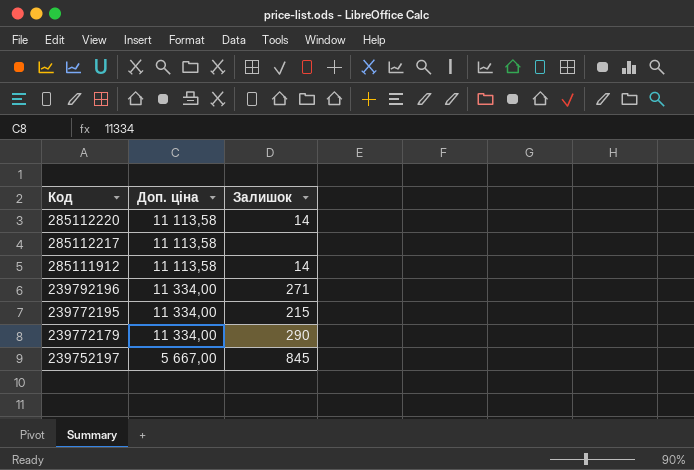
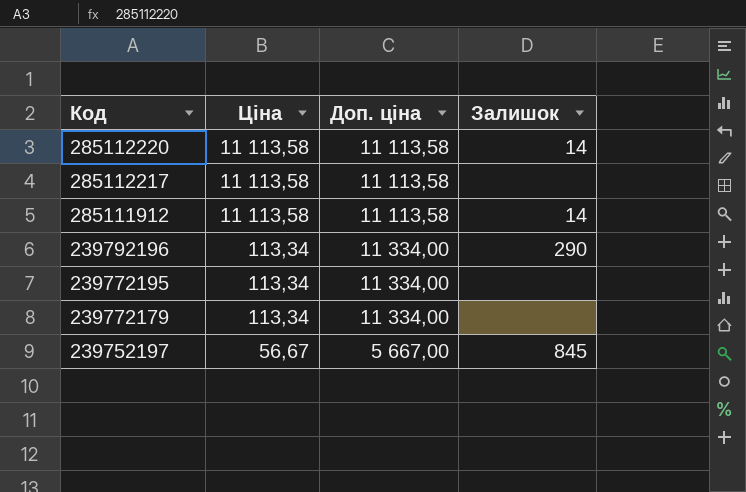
column Ціна | position: none -> 2
239792196 | Залишок: 271 -> 290
239772195 | Залишок: 215 -> none
239772179 | Залишок: 290 -> none

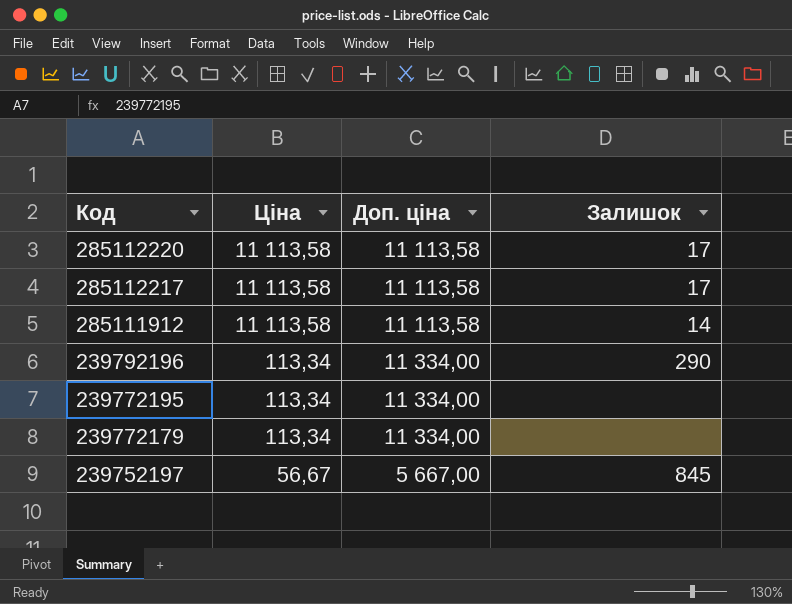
285112220 | Залишок: 14 -> 17
285112217 | Залишок: none -> 17

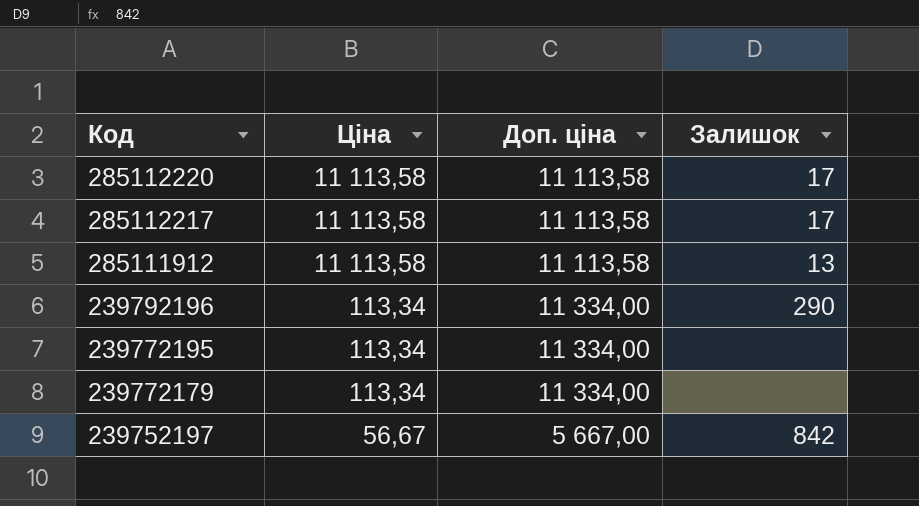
285111912 | Залишок: 14 -> 13
239752197 | Залишок: 845 -> 842

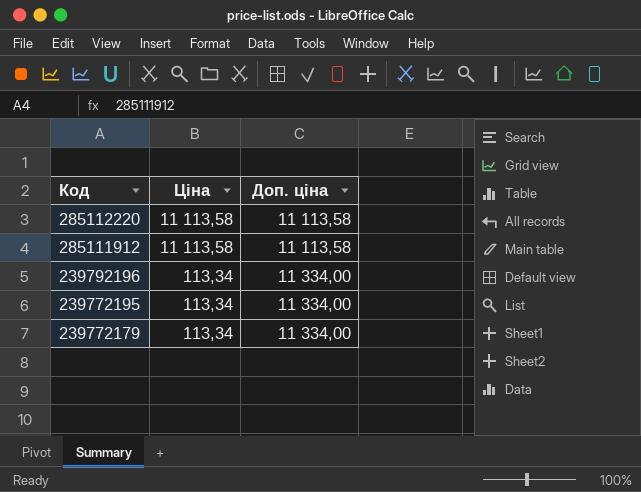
column Залишок | position: 4 -> none
row 285112217: 11 113,58 | 11 113,58 | 17 -> none
row 239752197: 56,67 | 5 667,00 | 842 -> none

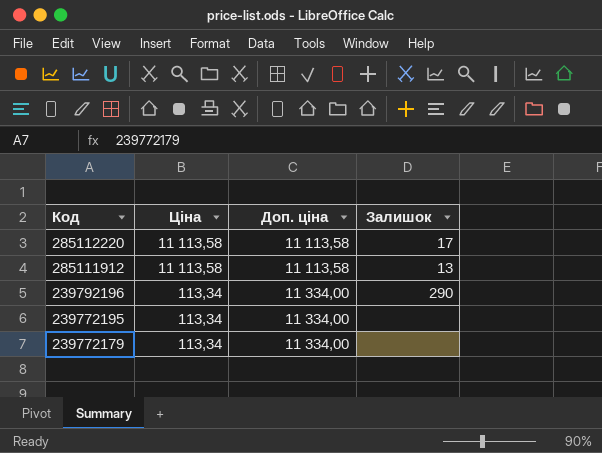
column Залишок | position: none -> 4

